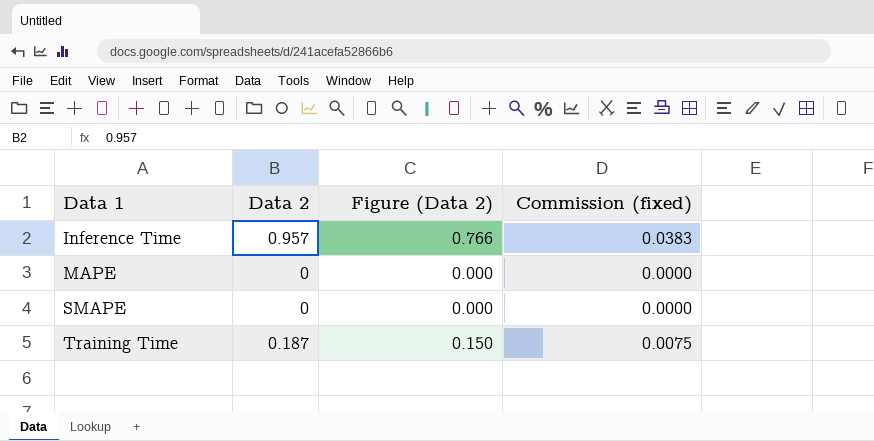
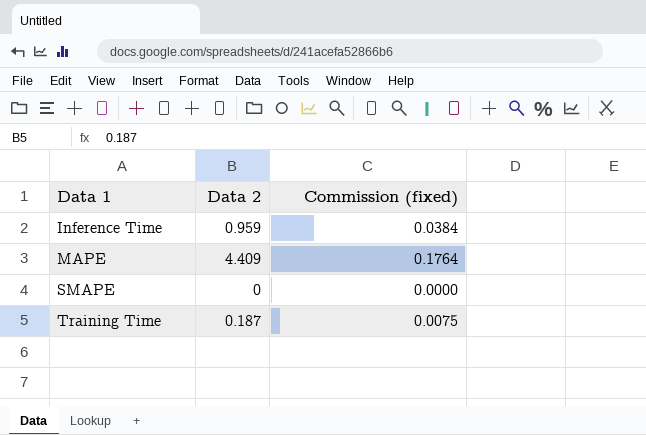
column Figure (Data 2) | formula: [Data 2] * 0.8 -> none
Inference Time | Data 2: 0.957 -> 0.959
Inference Time | Commission (fixed): 0.0383 -> 0.0384
MAPE | Data 2: 0 -> 4.409
MAPE | Commission (fixed): 0.0000 -> 0.1764

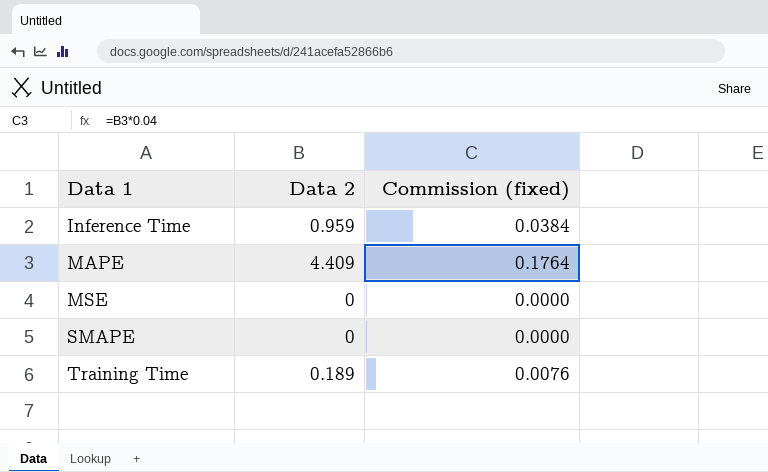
row MSE: none -> 0 | 0.0000
Training Time | Data 2: 0.187 -> 0.189
Training Time | Commission (fixed): 0.0075 -> 0.0076

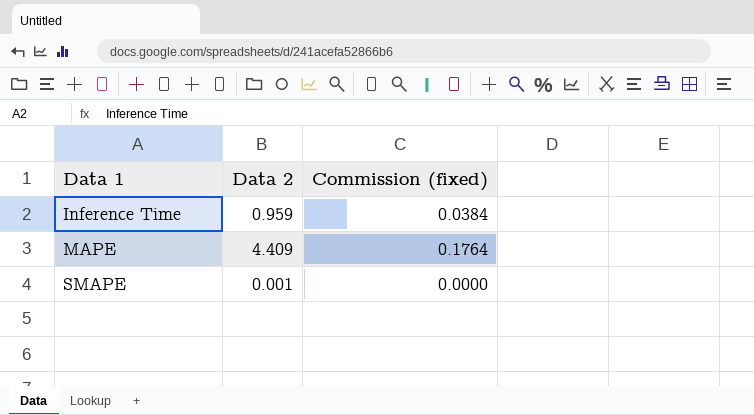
row MSE: 0 | 0.0000 -> none
row Training Time: 0.189 | 0.0076 -> none
SMAPE | Data 2: 0 -> 0.001

